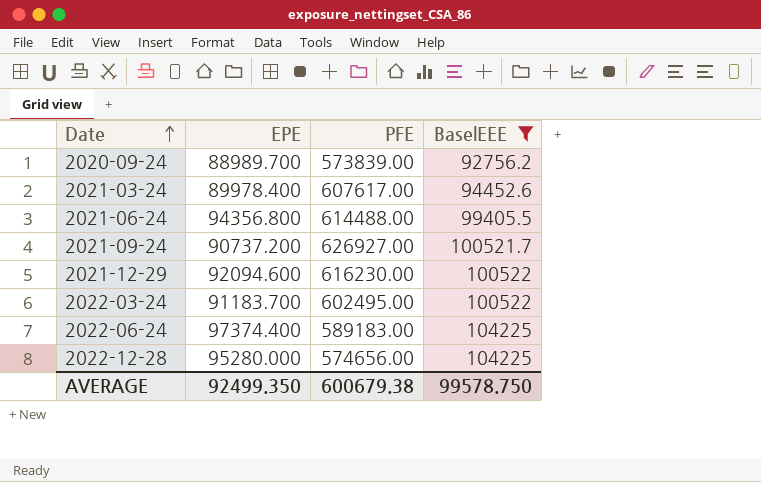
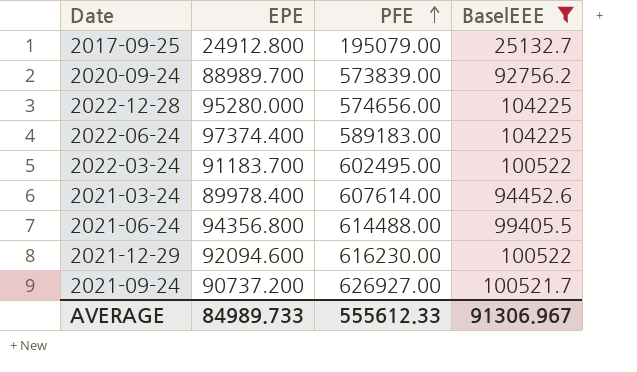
row order: Date ascending -> PFE ascending
row 2017-09-25: none -> 24912.800 | 195079.00 | 25132.7
2021-03-24 | PFE: 607617.00 -> 607614.00
AVERAGE | EPE: 92499.350 -> 84989.733
AVERAGE | PFE: 600679.38 -> 555612.33
AVERAGE | BaselEEE: 99578.750 -> 91306.967

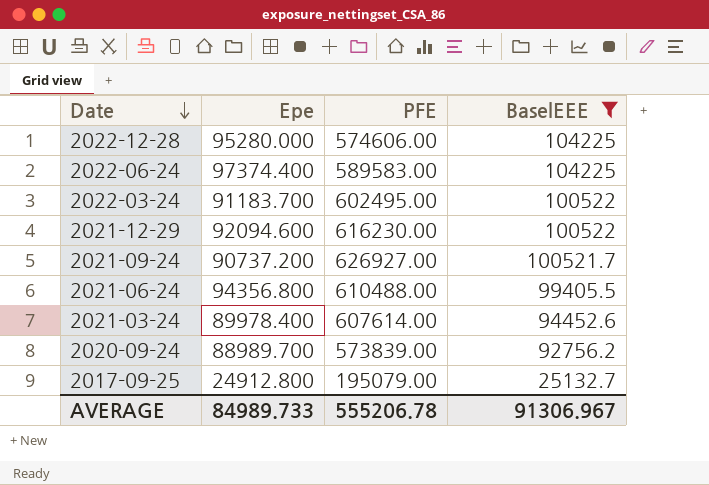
row order: PFE ascending -> Date descending
column name: EPE -> Epe
2022-12-28 | PFE: 574656.00 -> 574606.00
2022-06-24 | PFE: 589183.00 -> 589583.00
2021-06-24 | PFE: 614488.00 -> 610488.00
AVERAGE | PFE: 555612.33 -> 555206.78

